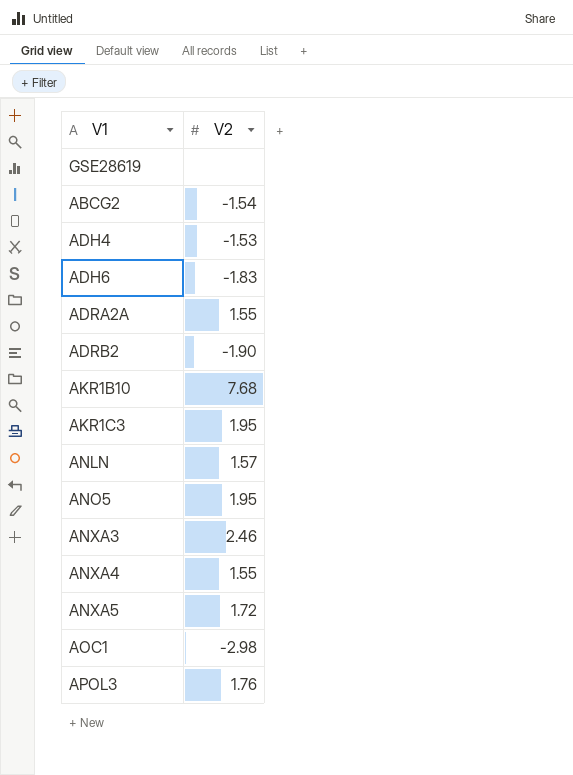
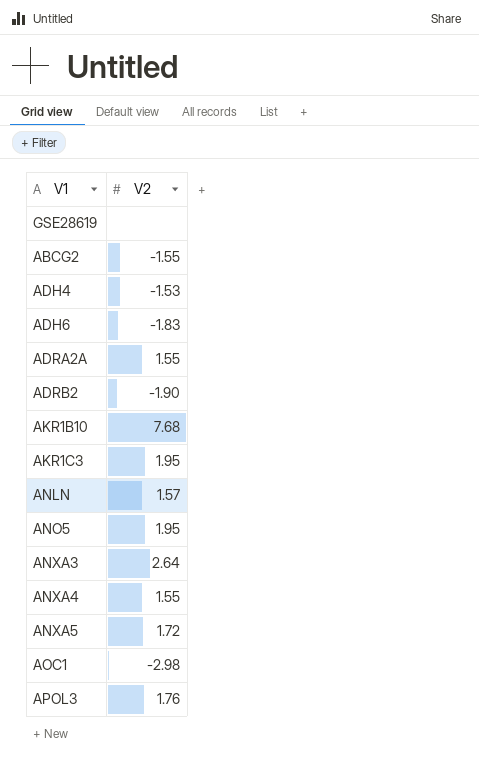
ABCG2 | V2: -1.54 -> -1.55
ANXA3 | V2: 2.46 -> 2.64

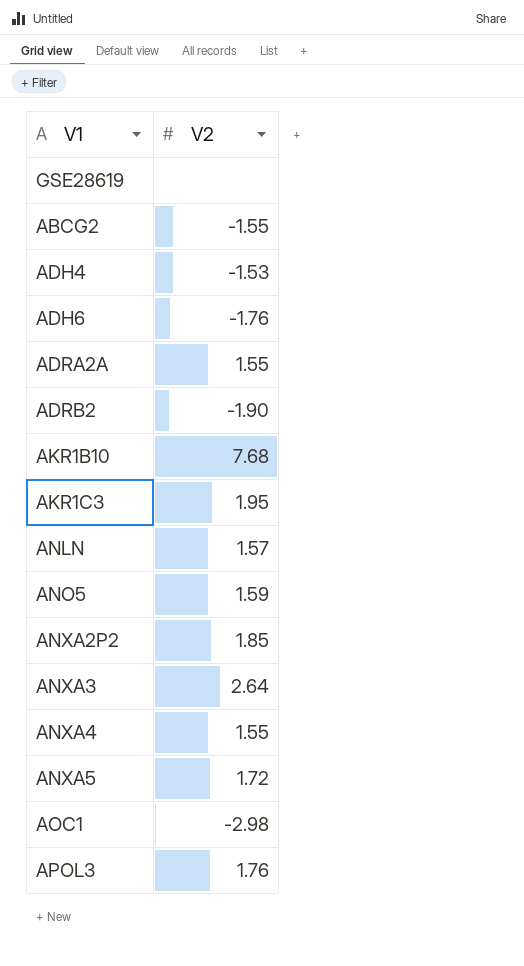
ADH6 | V2: -1.83 -> -1.76
ANO5 | V2: 1.95 -> 1.59
row ANXA2P2: none -> 1.85

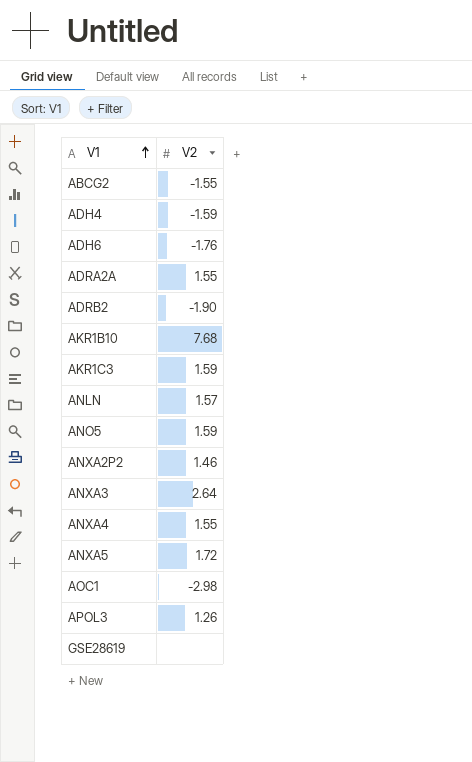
row order: none -> V1 ascending
ADH4 | V2: -1.53 -> -1.59
AKR1C3 | V2: 1.95 -> 1.59
ANXA2P2 | V2: 1.85 -> 1.46
APOL3 | V2: 1.76 -> 1.26

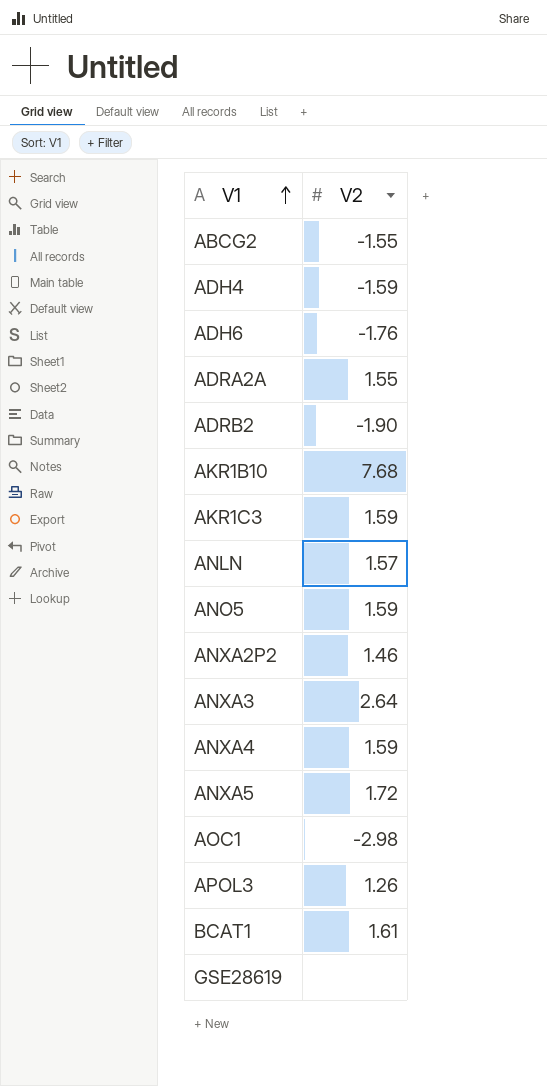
ANXA4 | V2: 1.55 -> 1.59
row BCAT1: none -> 1.61

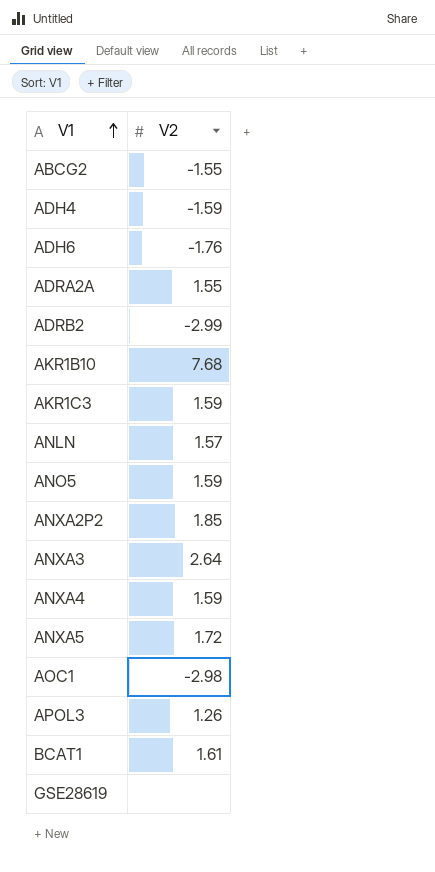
ADRB2 | V2: -1.90 -> -2.99
ANXA2P2 | V2: 1.46 -> 1.85

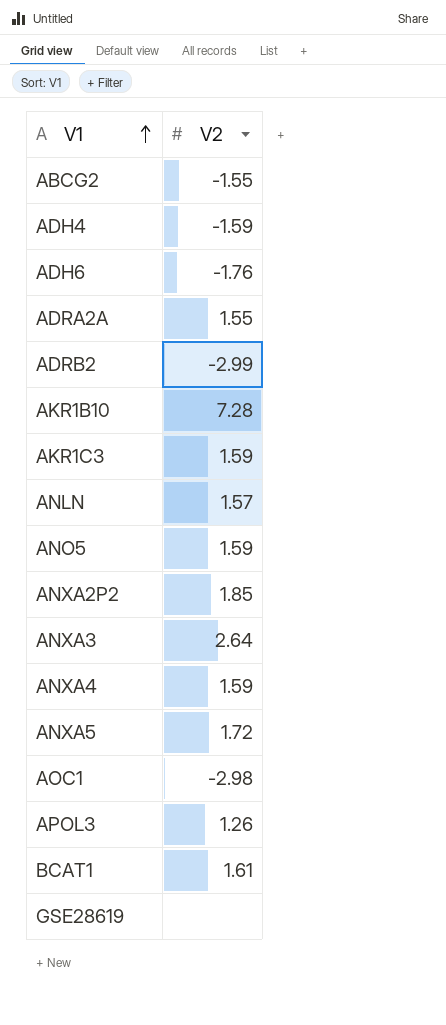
AKR1B10 | V2: 7.68 -> 7.28

